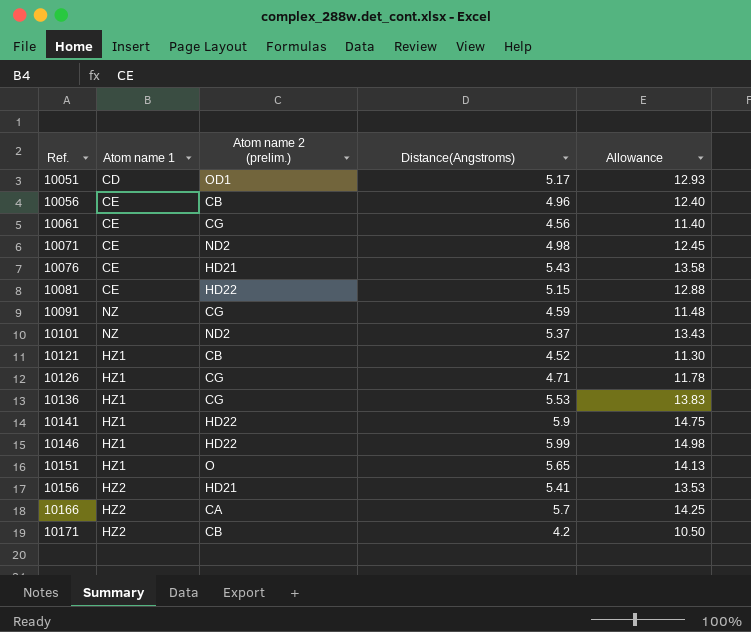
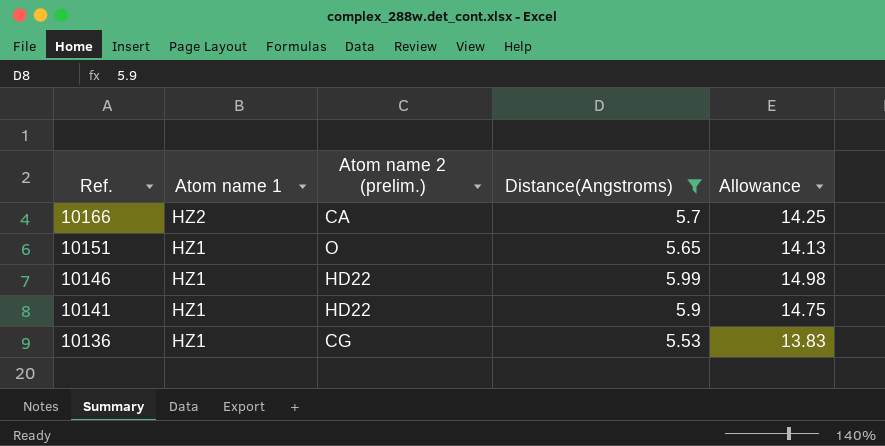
filter: none -> Distance(Angstroms) >= 5.53
row order: Ref. ascending -> Ref. descending

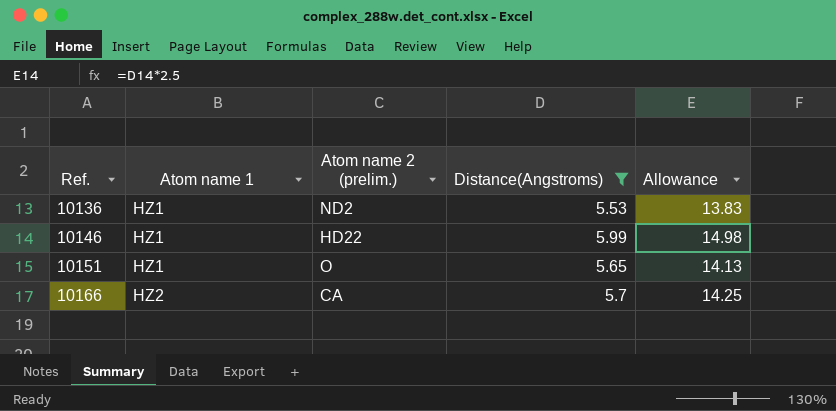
row order: Ref. descending -> Ref. ascending
row 10141: HZ1 | HD22 | 5.9 | 14.75 -> none
10136 | Atom name 2 (prelim.): CG -> ND2

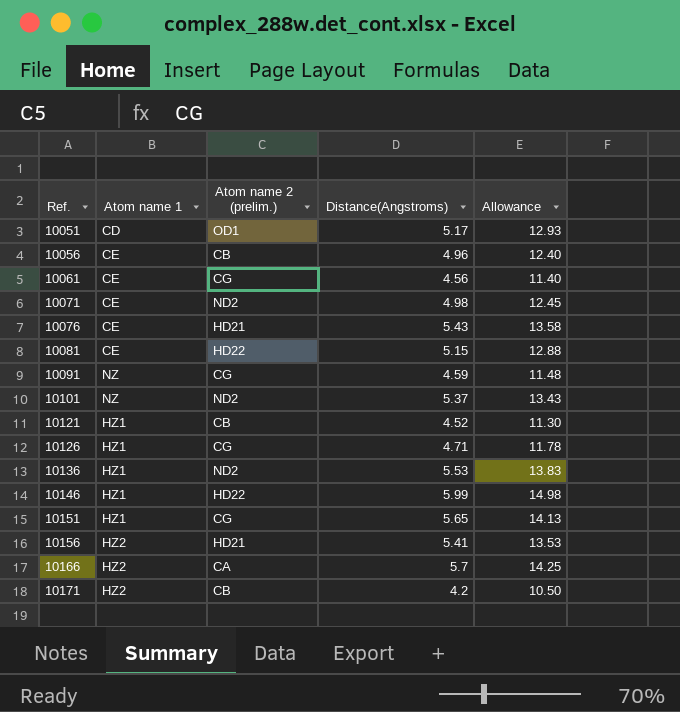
filter: Distance(Angstroms) >= 5.53 -> none
10151 | Atom name 2 (prelim.): O -> CG

